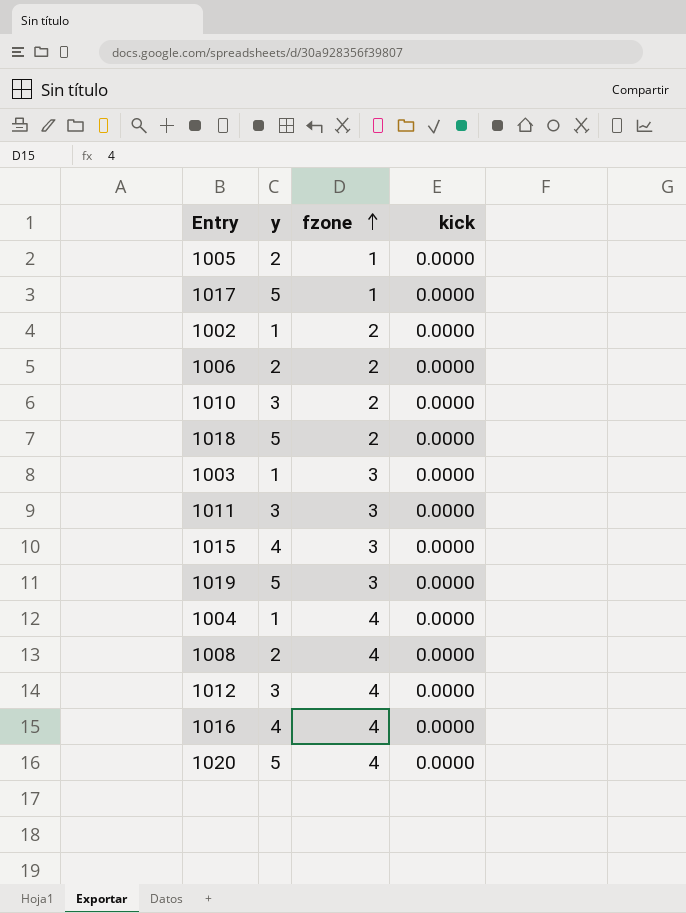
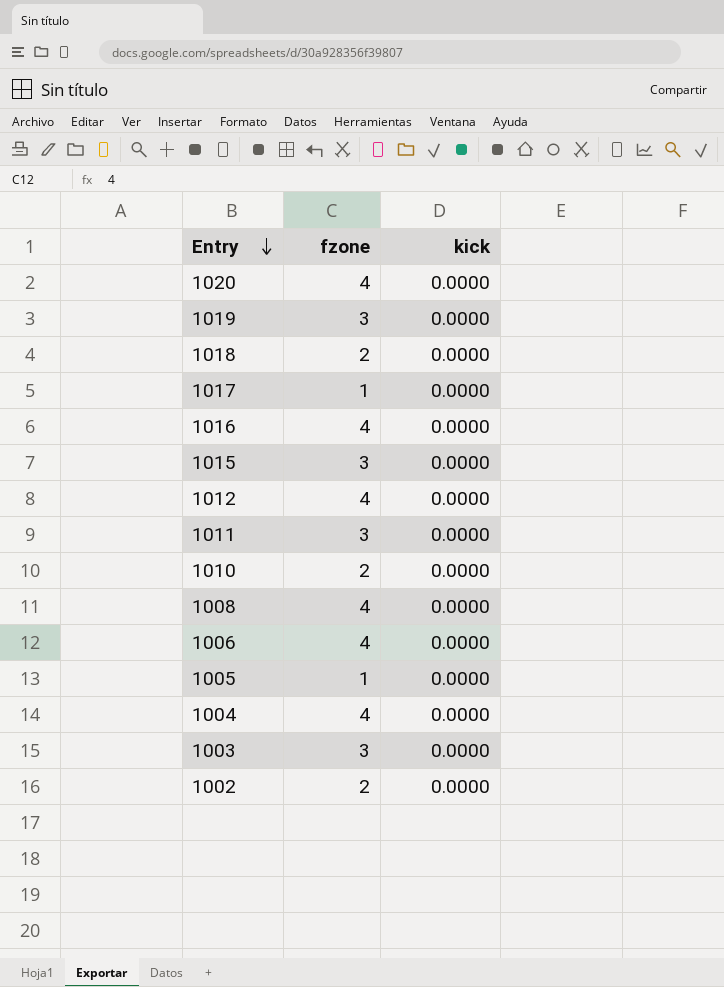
row order: fzone ascending -> Entry descending
column y | position: 2 -> none
1006 | fzone: 2 -> 4

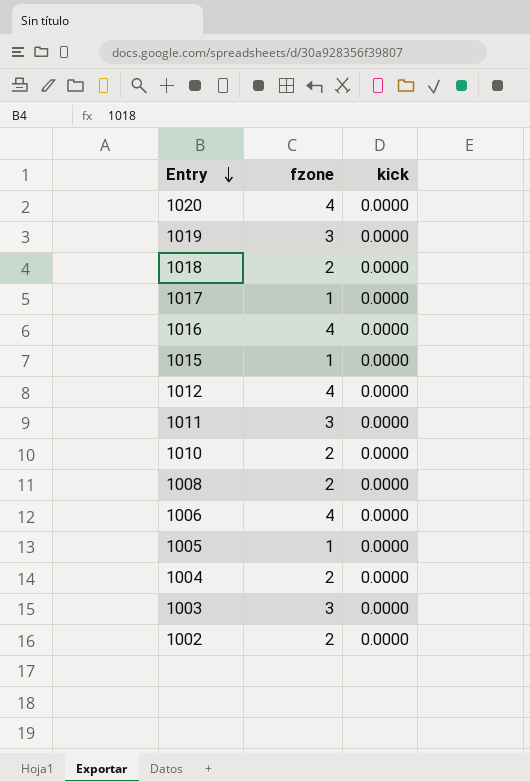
1015 | fzone: 3 -> 1
1008 | fzone: 4 -> 2
1004 | fzone: 4 -> 2

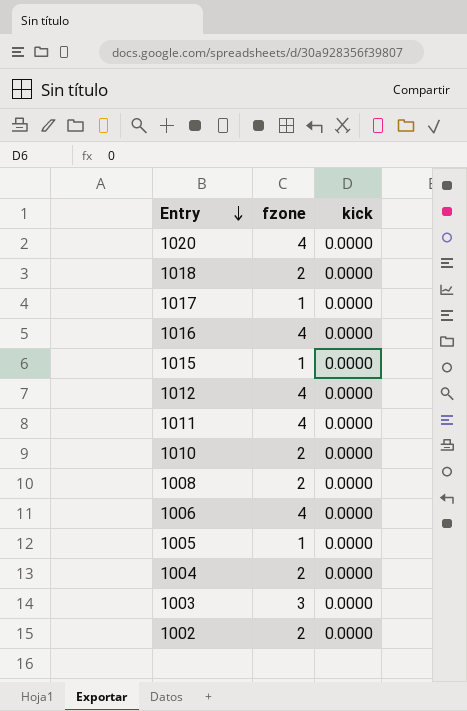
row 1019: 3 | 0.0000 -> none
1011 | fzone: 3 -> 4

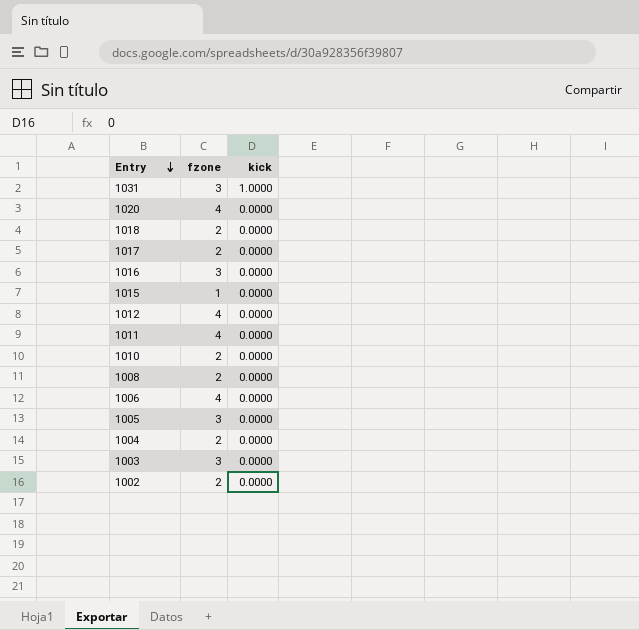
row 1031: none -> 3 | 1.0000
1017 | fzone: 1 -> 2
1016 | fzone: 4 -> 3
1005 | fzone: 1 -> 3

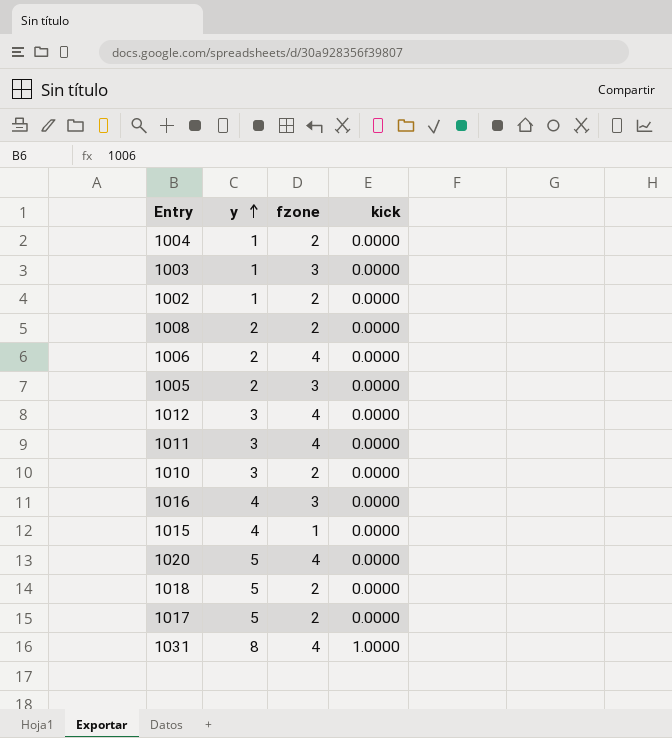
row order: Entry descending -> y ascending
column y | position: none -> 2
1031 | fzone: 3 -> 4

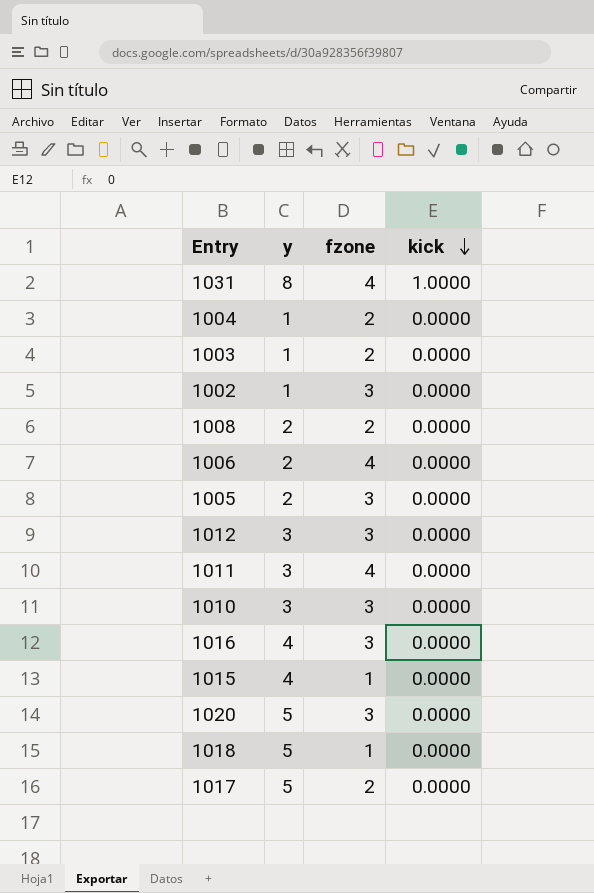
row order: y ascending -> kick descending
1003 | fzone: 3 -> 2
1002 | fzone: 2 -> 3
1012 | fzone: 4 -> 3
1010 | fzone: 2 -> 3
1020 | fzone: 4 -> 3
1018 | fzone: 2 -> 1

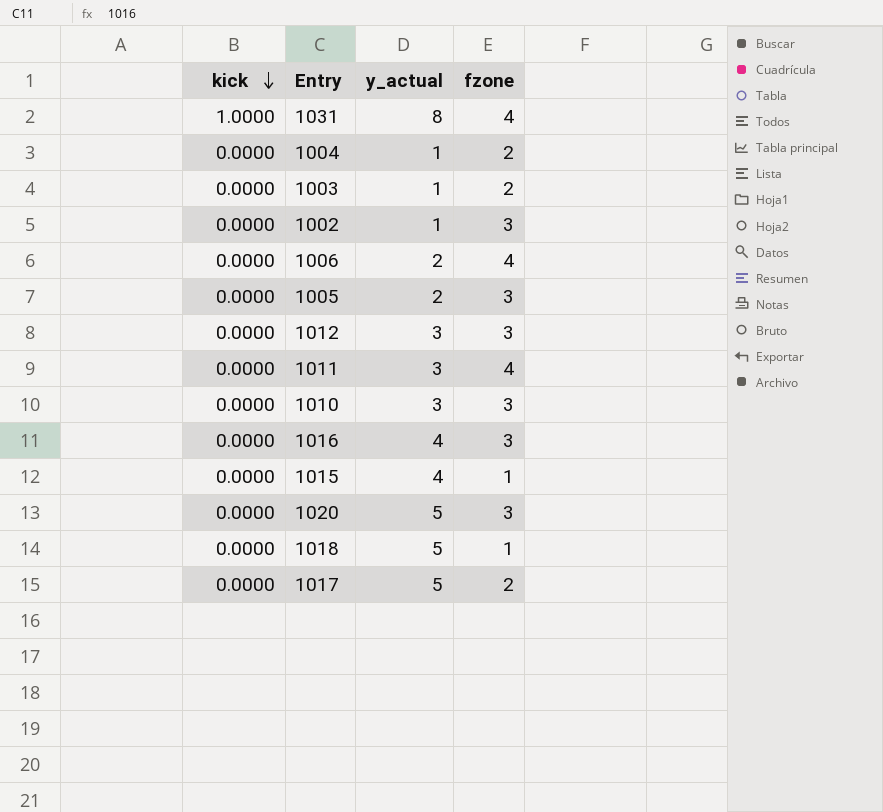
column kick | position: 4 -> 1
column name: y -> y_actual
row 1008: 2 | 2 | 0.0000 -> none

